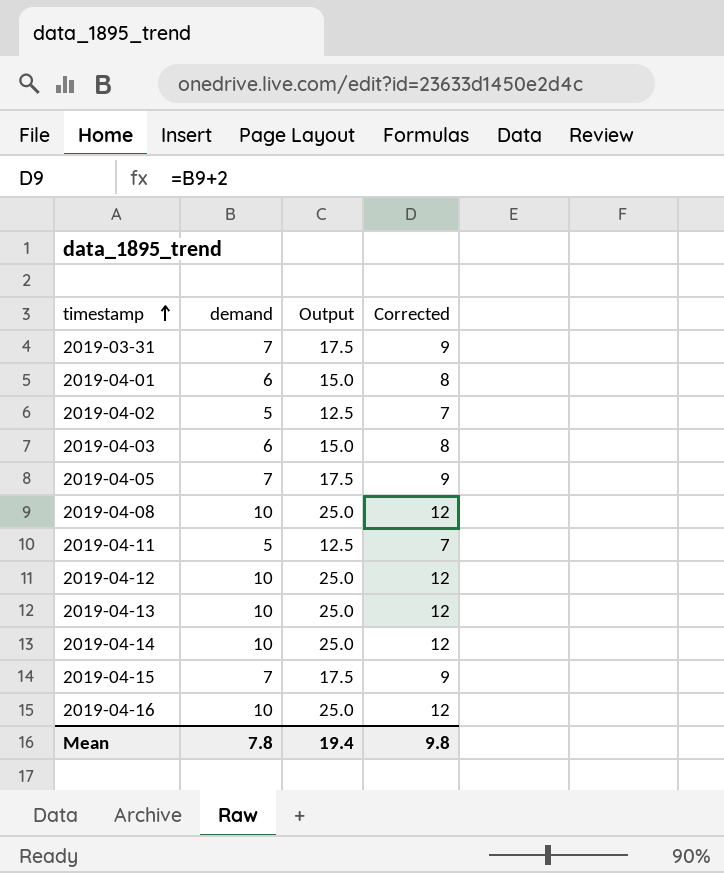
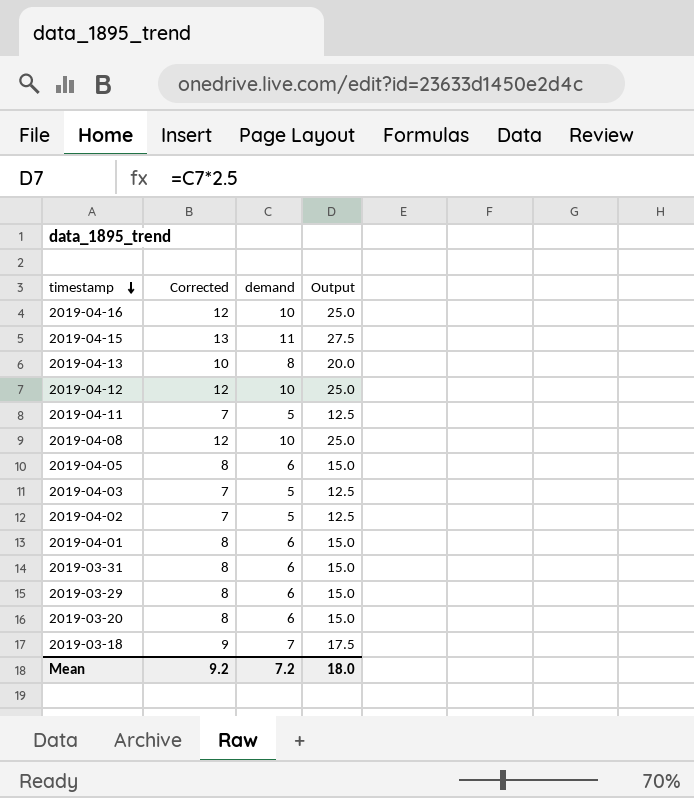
row order: timestamp ascending -> timestamp descending
column Corrected | position: 4 -> 2
row 2019-04-14: 10 | 25.0 | 12 -> none
2019-04-15 | Corrected: 9 -> 13
2019-04-15 | demand: 7 -> 11
2019-04-15 | Output: 17.5 -> 27.5
2019-04-13 | Corrected: 12 -> 10
2019-04-13 | demand: 10 -> 8
2019-04-13 | Output: 25.0 -> 20.0
2019-04-05 | Corrected: 9 -> 8
2019-04-05 | demand: 7 -> 6
2019-04-05 | Output: 17.5 -> 15.0
2019-04-03 | Corrected: 8 -> 7
2019-04-03 | demand: 6 -> 5
2019-04-03 | Output: 15.0 -> 12.5
2019-03-31 | Corrected: 9 -> 8
2019-03-31 | demand: 7 -> 6
2019-03-31 | Output: 17.5 -> 15.0
row 2019-03-29: none -> 8 | 6 | 15.0
row 2019-03-20: none -> 8 | 6 | 15.0
row 2019-03-18: none -> 9 | 7 | 17.5
Mean | Corrected: 9.8 -> 9.2
Mean | demand: 7.8 -> 7.2
Mean | Output: 19.4 -> 18.0

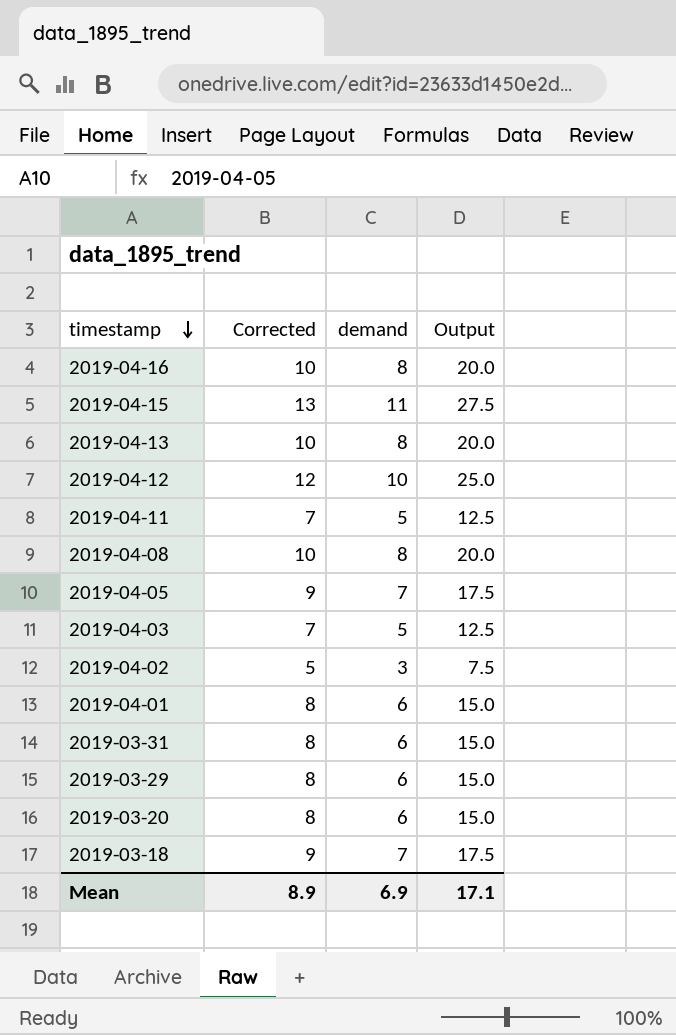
2019-04-16 | Corrected: 12 -> 10
2019-04-16 | demand: 10 -> 8
2019-04-16 | Output: 25.0 -> 20.0
2019-04-08 | Corrected: 12 -> 10
2019-04-08 | demand: 10 -> 8
2019-04-08 | Output: 25.0 -> 20.0
2019-04-05 | Corrected: 8 -> 9
2019-04-05 | demand: 6 -> 7
2019-04-05 | Output: 15.0 -> 17.5
2019-04-02 | Corrected: 7 -> 5
2019-04-02 | demand: 5 -> 3
2019-04-02 | Output: 12.5 -> 7.5
Mean | Corrected: 9.2 -> 8.9
Mean | demand: 7.2 -> 6.9
Mean | Output: 18.0 -> 17.1

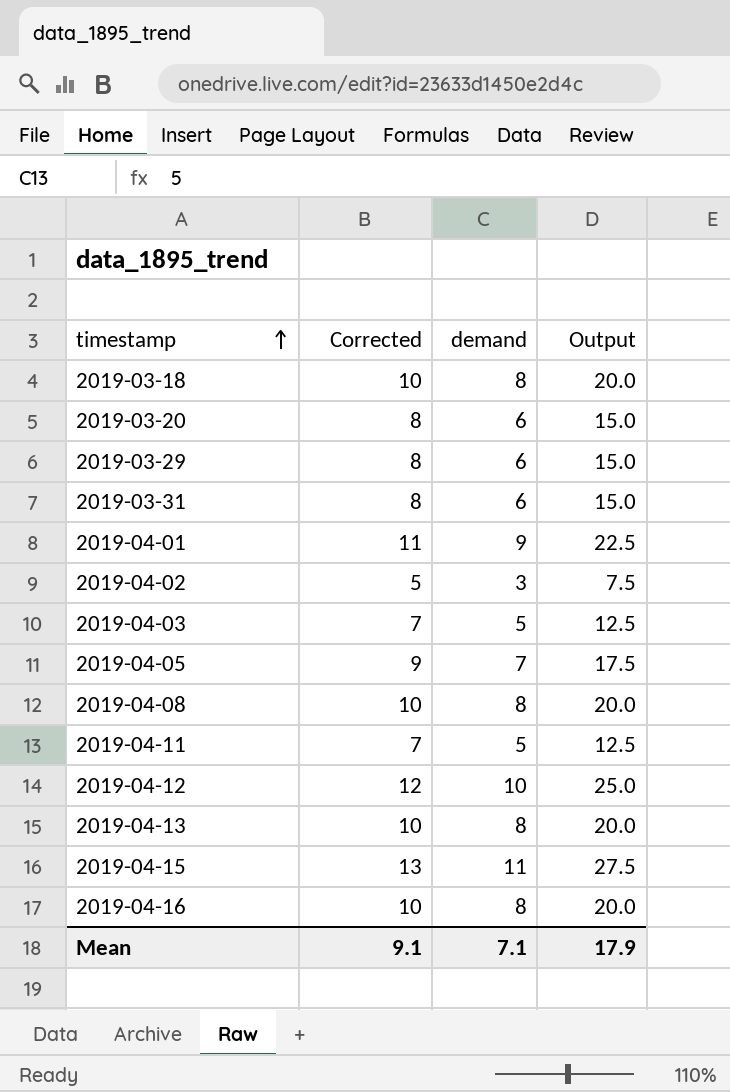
row order: timestamp descending -> timestamp ascending
2019-03-18 | Corrected: 9 -> 10
2019-03-18 | demand: 7 -> 8
2019-03-18 | Output: 17.5 -> 20.0
2019-04-01 | Corrected: 8 -> 11
2019-04-01 | demand: 6 -> 9
2019-04-01 | Output: 15.0 -> 22.5
Mean | Corrected: 8.9 -> 9.1
Mean | demand: 6.9 -> 7.1
Mean | Output: 17.1 -> 17.9

